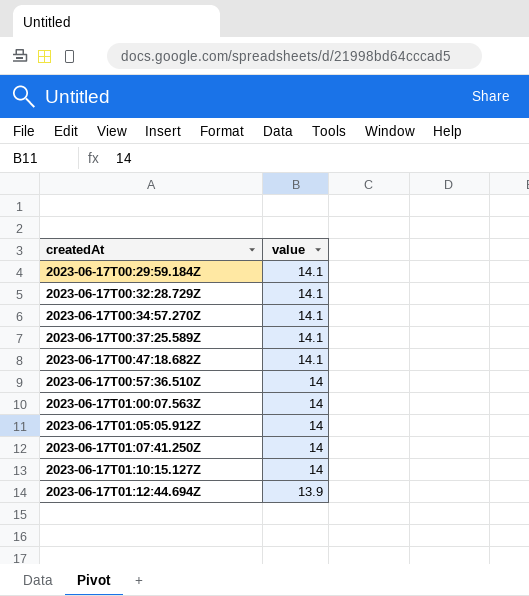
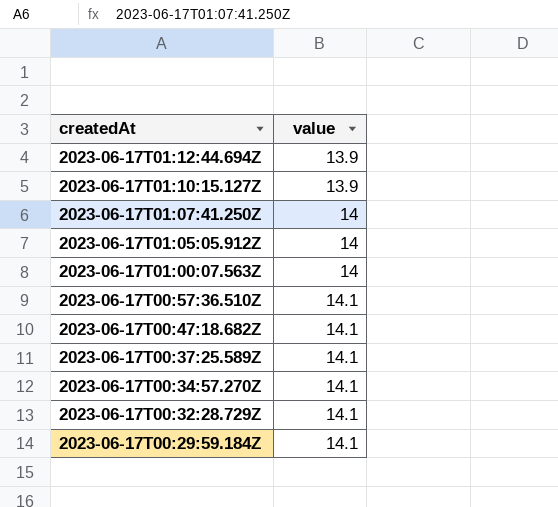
row order: createdAt ascending -> createdAt descending
2023-06-17T01:10:15.127Z | value: 14 -> 13.9
2023-06-17T00:57:36.510Z | value: 14 -> 14.1

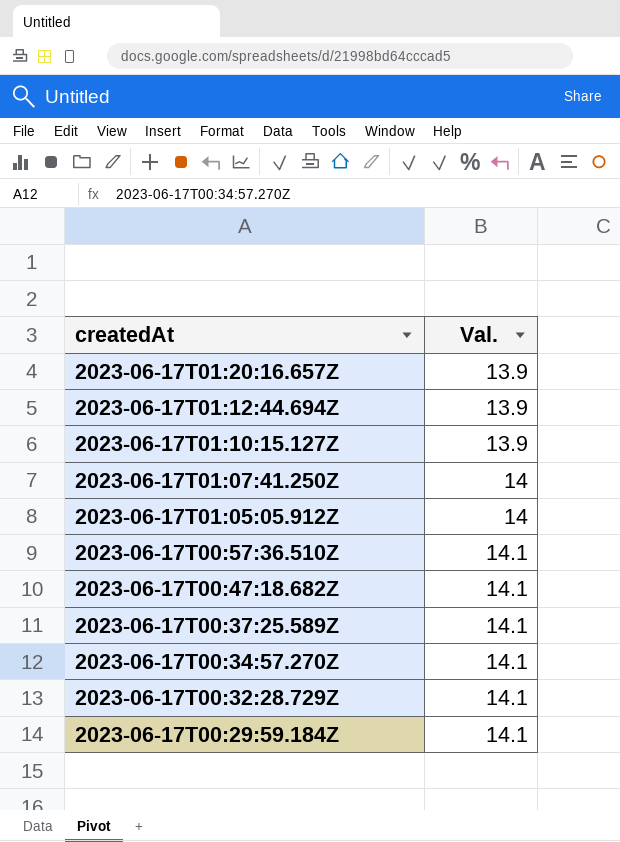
column name: value -> Val.
row 2023-06-17T01:00:07.563Z: 14 -> none
row 2023-06-17T01:20:16.657Z: none -> 13.9

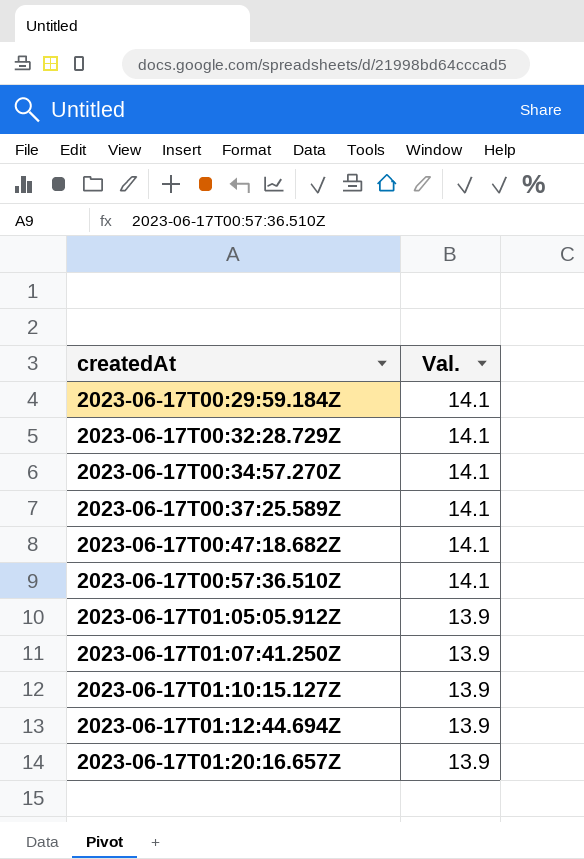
row order: createdAt descending -> createdAt ascending
2023-06-17T01:05:05.912Z | Val.: 14 -> 13.9
2023-06-17T01:07:41.250Z | Val.: 14 -> 13.9

